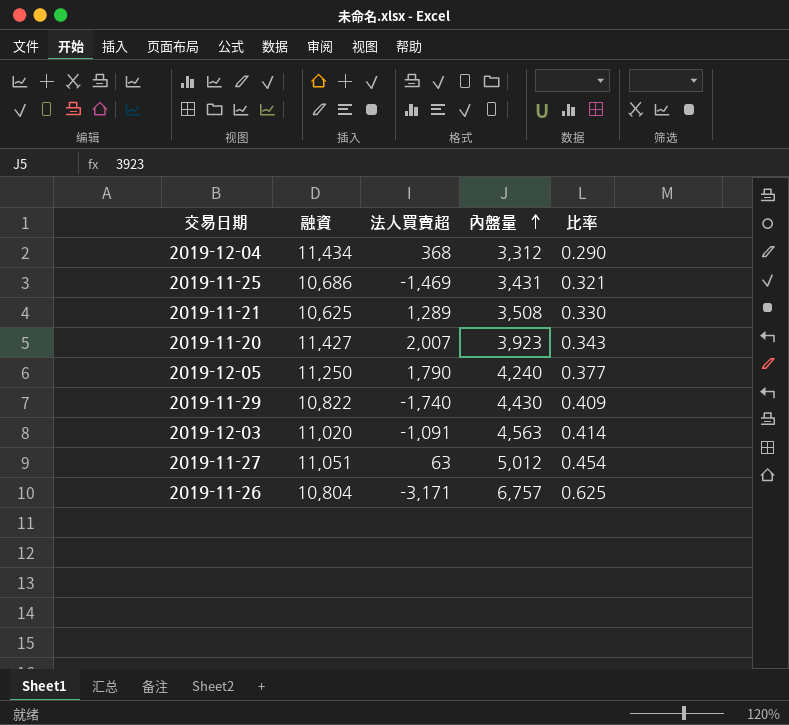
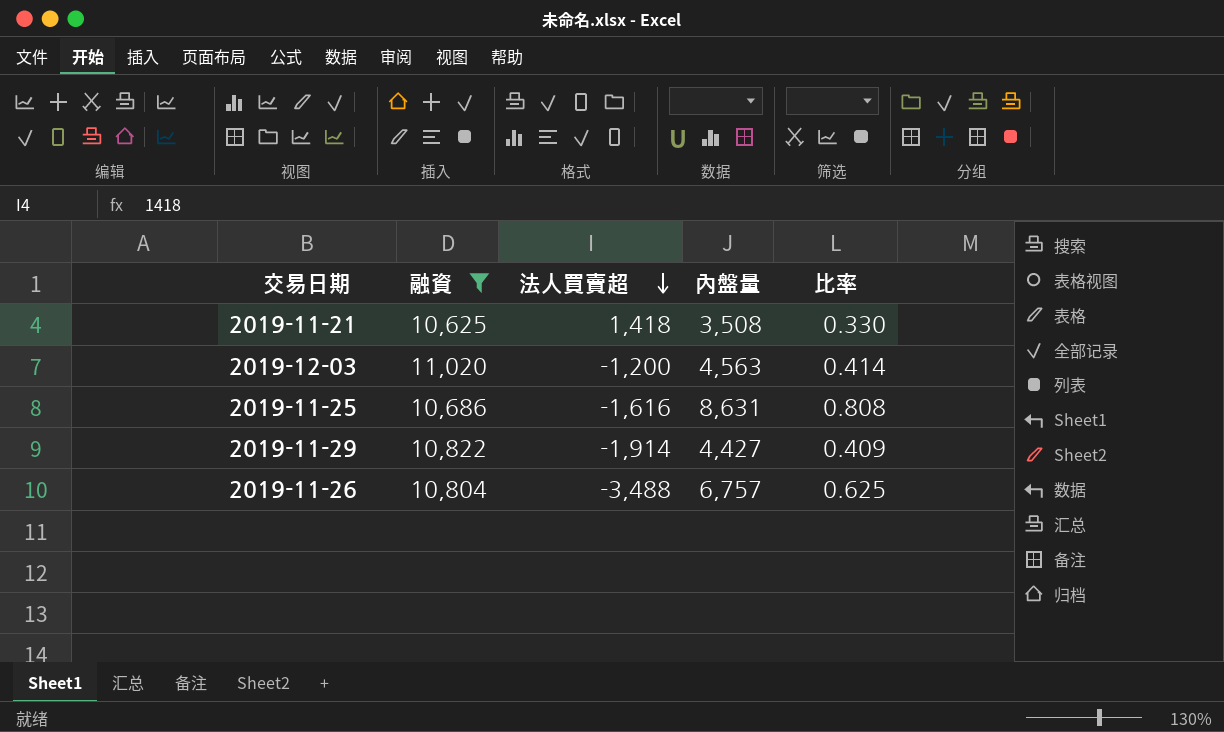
filter: none -> 融資 <= 11,020
row order: 內盤量 ascending -> 法人買賣超 descending
2019-11-21 | 法人買賣超: 1,289 -> 1,418
2019-12-03 | 法人買賣超: -1,091 -> -1,200
2019-11-25 | 法人買賣超: -1,469 -> -1,616
2019-11-25 | 內盤量: 3,431 -> 8,631
2019-11-25 | 比率: 0.321 -> 0.808
2019-11-29 | 法人買賣超: -1,740 -> -1,914
2019-11-29 | 內盤量: 4,430 -> 4,427
2019-11-26 | 法人買賣超: -3,171 -> -3,488

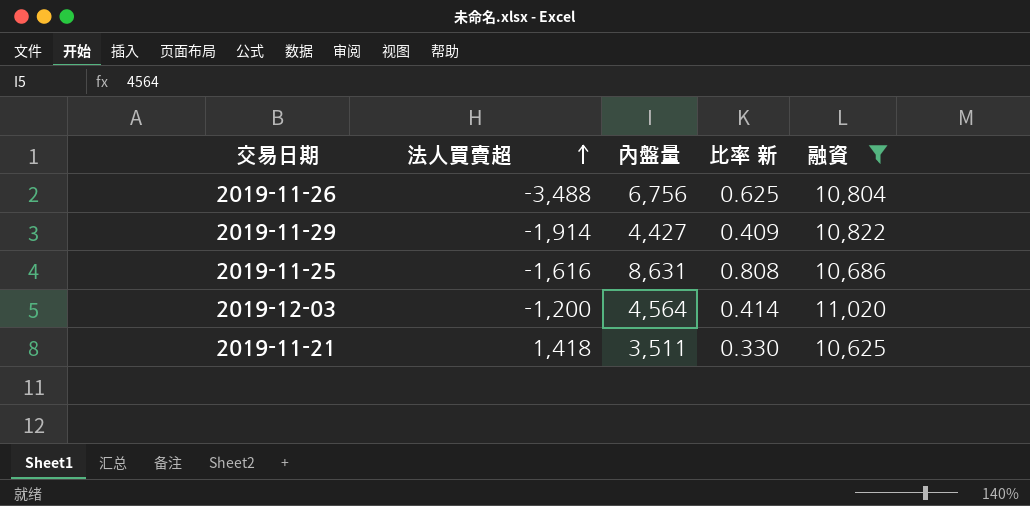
row order: 法人買賣超 descending -> 法人買賣超 ascending
column name: 比率 -> 比率 新
column 融資 | position: 2 -> 5
2019-11-26 | 內盤量: 6,757 -> 6,756
2019-12-03 | 內盤量: 4,563 -> 4,564
2019-11-21 | 內盤量: 3,508 -> 3,511

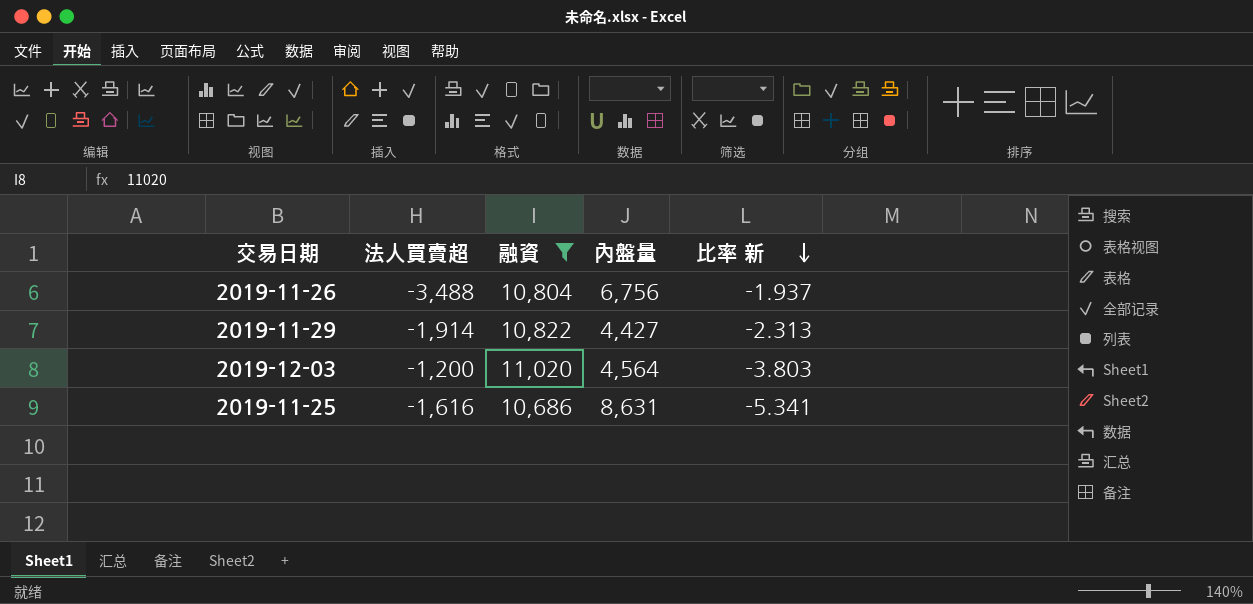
row order: 法人買賣超 ascending -> 比率 新 descending
column 融資 | position: 5 -> 3
column 比率 新 | formula: [內盤量] / [融資] -> [內盤量] / [法人買賣超]
row 2019-11-21: 1,418 | 3,511 | 0.330 | 10,625 -> none

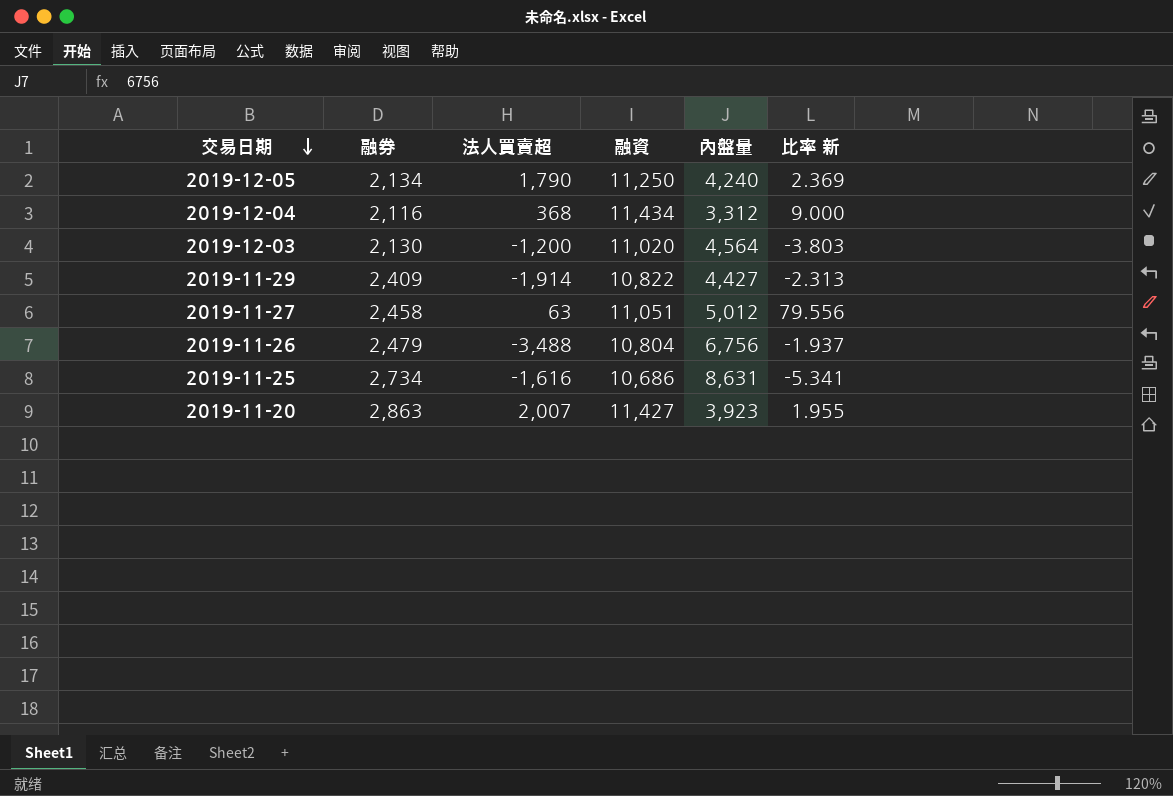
filter: 融資 <= 11,020 -> none
row order: 比率 新 descending -> 交易日期 descending
column 融券 | position: none -> 2

